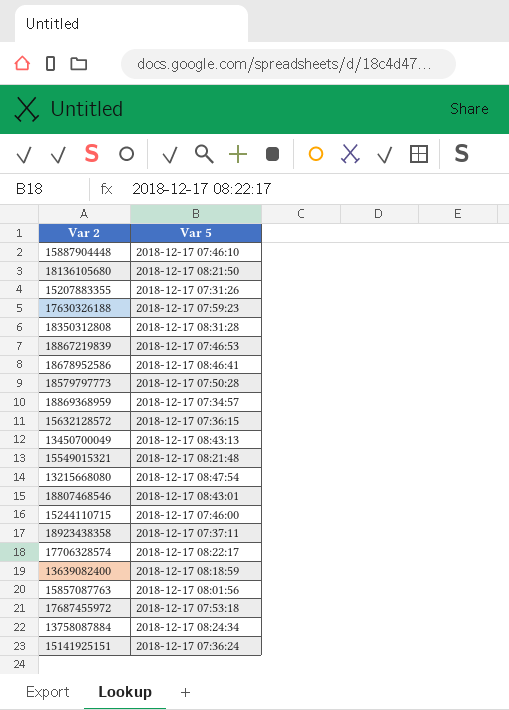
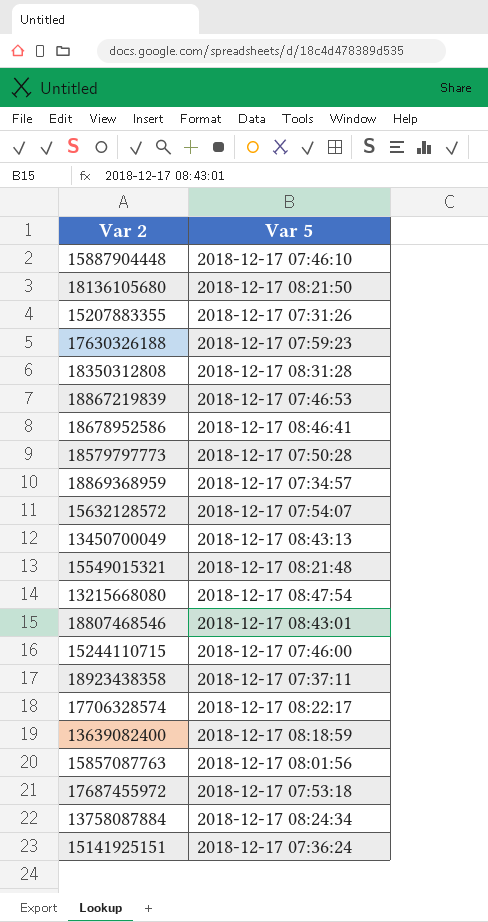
15632128572 | Var 5: 2018-12-17 07:36:15 -> 2018-12-17 07:54:07

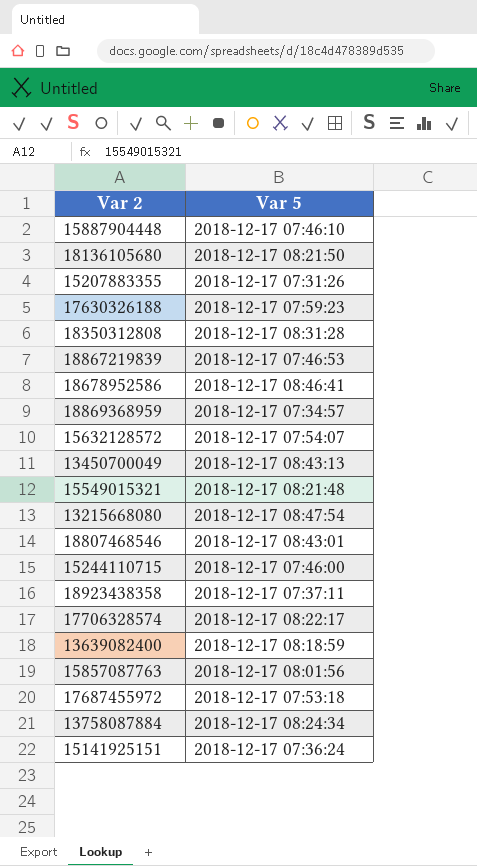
row 18579797773: 2018-12-17 07:50:28 -> none

